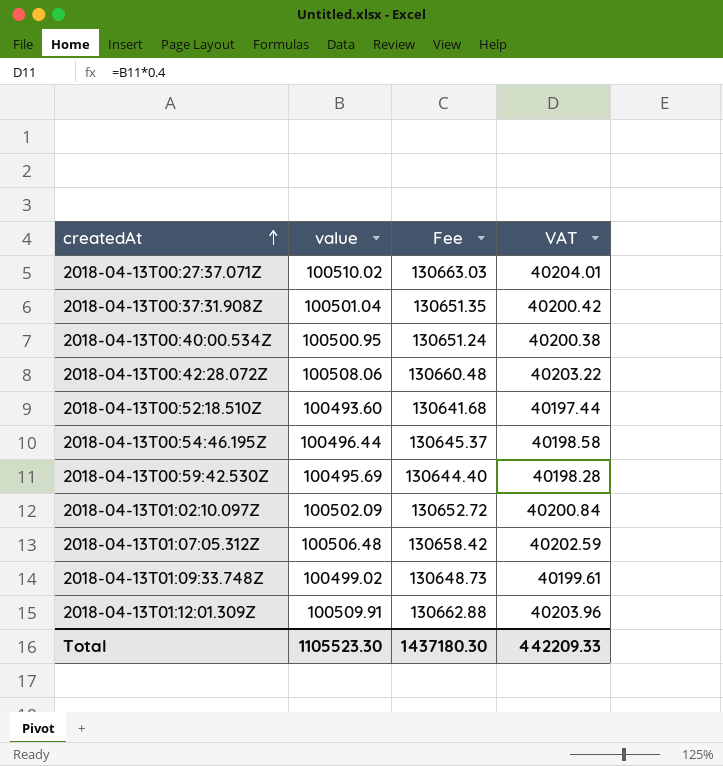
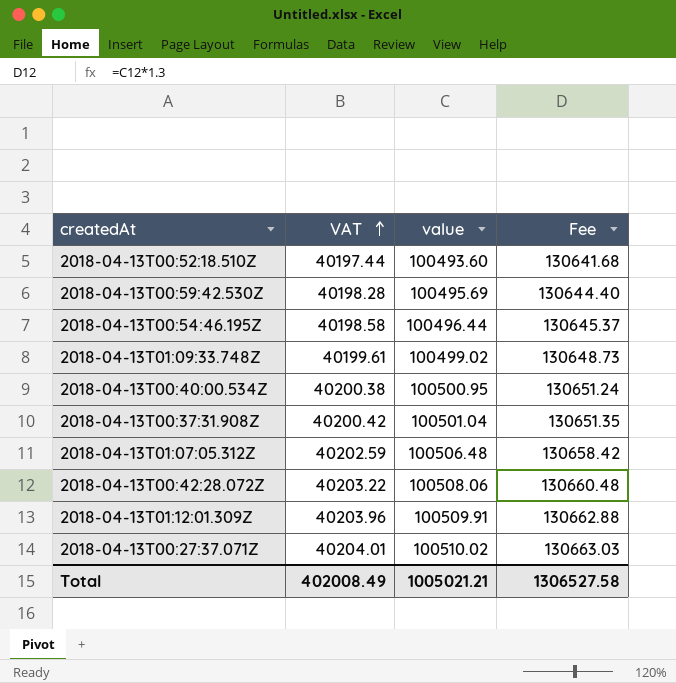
row order: createdAt ascending -> VAT ascending
column VAT | position: 4 -> 2
row 2018-04-13T01:02:10.097Z: 100502.09 | 130652.72 | 40200.84 -> none
Total | VAT: 442209.33 -> 402008.49
Total | value: 1105523.30 -> 1005021.21
Total | Fee: 1437180.30 -> 1306527.58

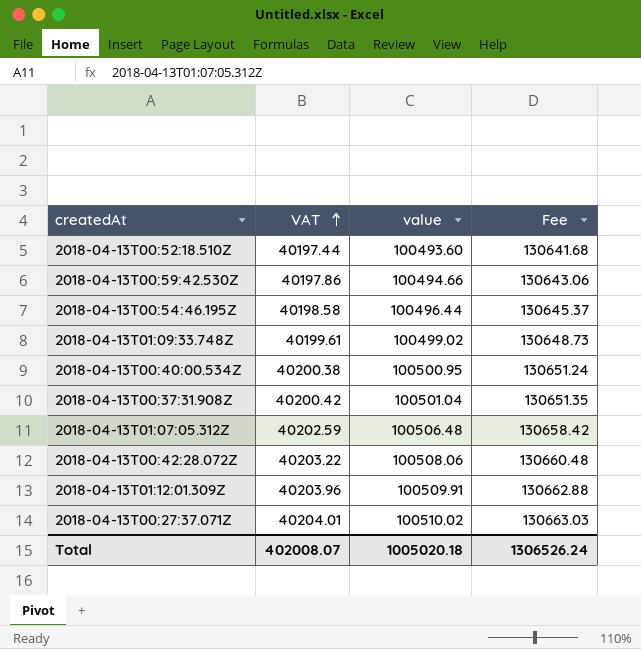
2018-04-13T00:59:42.530Z | VAT: 40198.28 -> 40197.86
2018-04-13T00:59:42.530Z | value: 100495.69 -> 100494.66
2018-04-13T00:59:42.530Z | Fee: 130644.40 -> 130643.06
Total | VAT: 402008.49 -> 402008.07
Total | value: 1005021.21 -> 1005020.18
Total | Fee: 1306527.58 -> 1306526.24

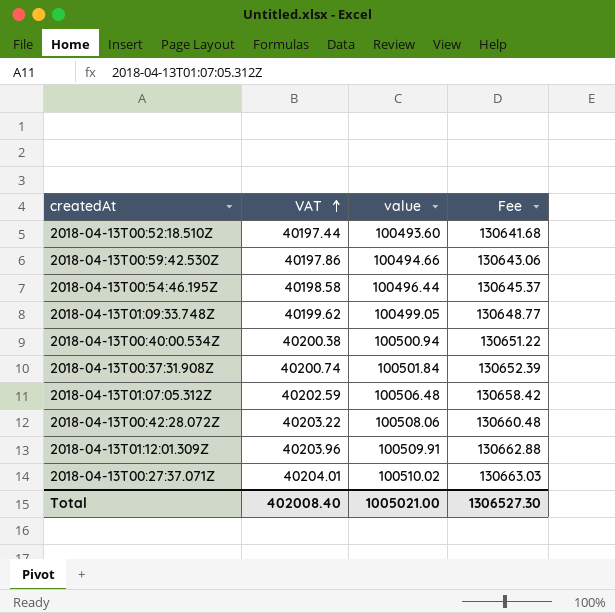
2018-04-13T01:09:33.748Z | VAT: 40199.61 -> 40199.62
2018-04-13T01:09:33.748Z | value: 100499.02 -> 100499.05
2018-04-13T01:09:33.748Z | Fee: 130648.73 -> 130648.77
2018-04-13T00:40:00.534Z | value: 100500.95 -> 100500.94
2018-04-13T00:40:00.534Z | Fee: 130651.24 -> 130651.22
2018-04-13T00:37:31.908Z | VAT: 40200.42 -> 40200.74
2018-04-13T00:37:31.908Z | value: 100501.04 -> 100501.84
2018-04-13T00:37:31.908Z | Fee: 130651.35 -> 130652.39
Total | VAT: 402008.07 -> 402008.40
Total | value: 1005020.18 -> 1005021.00
Total | Fee: 1306526.24 -> 1306527.30

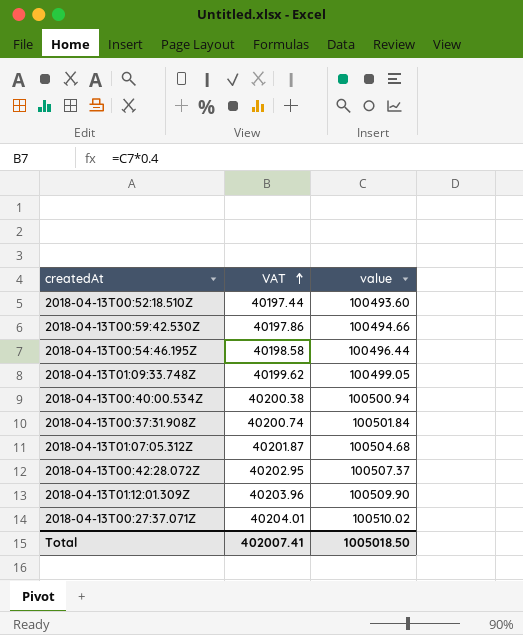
column Fee | formula: [value] * 1.3 -> none
2018-04-13T01:07:05.312Z | VAT: 40202.59 -> 40201.87
2018-04-13T01:07:05.312Z | value: 100506.48 -> 100504.68
2018-04-13T00:42:28.072Z | VAT: 40203.22 -> 40202.95
2018-04-13T00:42:28.072Z | value: 100508.06 -> 100507.37
2018-04-13T01:12:01.309Z | value: 100509.91 -> 100509.90
Total | VAT: 402008.40 -> 402007.41
Total | value: 1005021.00 -> 1005018.50

